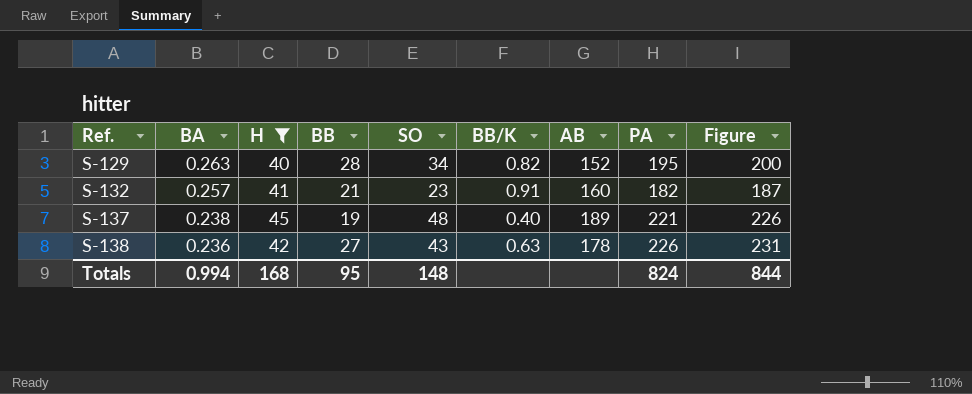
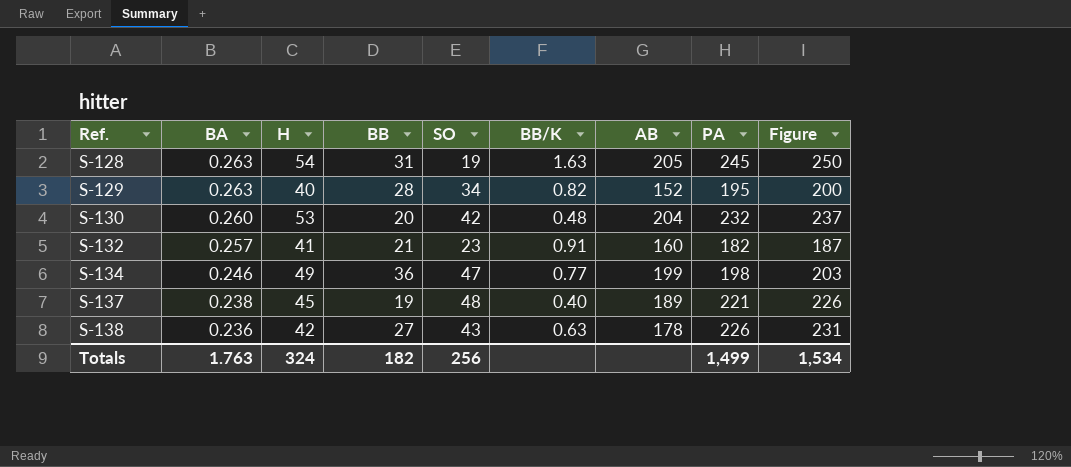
filter: H <= 45 -> none
Totals | BA: 0.994 -> 1.763
Totals | H: 168 -> 324
Totals | BB: 95 -> 182
Totals | SO: 148 -> 256
Totals | PA: 824 -> 1,499
Totals | Figure: 844 -> 1,534

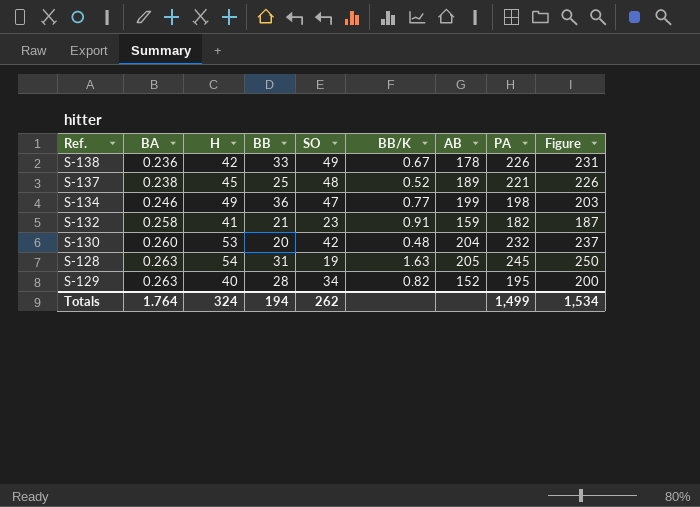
row order: Ref. ascending -> BA ascending
S-138 | BB: 27 -> 33
S-138 | SO: 43 -> 49
S-138 | BB/K: 0.63 -> 0.67
S-137 | BB: 19 -> 25
S-137 | BB/K: 0.40 -> 0.52
S-132 | BA: 0.257 -> 0.258
S-132 | AB: 160 -> 159
Totals | BA: 1.763 -> 1.764
Totals | BB: 182 -> 194
Totals | SO: 256 -> 262

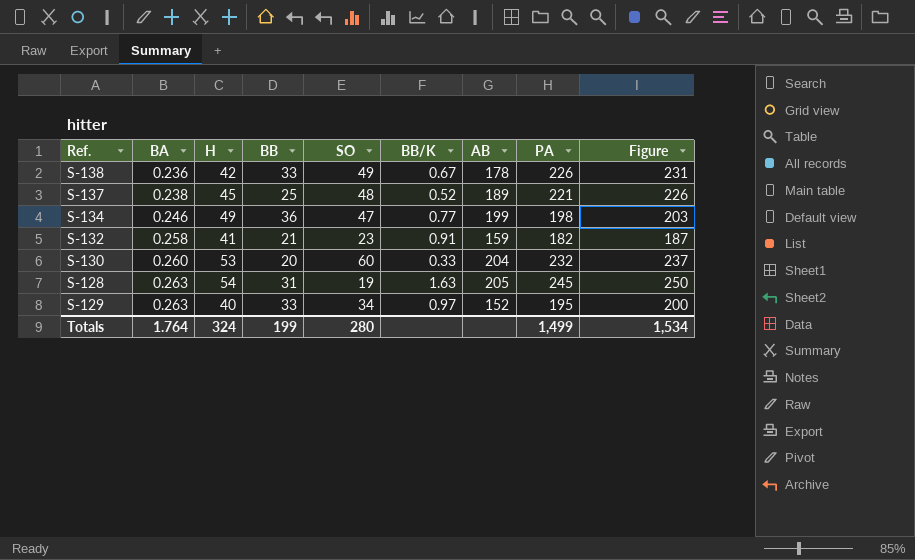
S-130 | SO: 42 -> 60
S-130 | BB/K: 0.48 -> 0.33
S-129 | BB: 28 -> 33
S-129 | BB/K: 0.82 -> 0.97
Totals | BB: 194 -> 199
Totals | SO: 262 -> 280

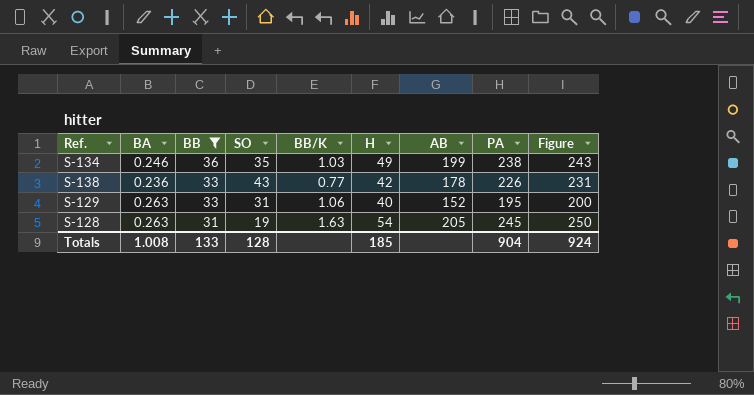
filter: none -> BB >= 31
row order: BA ascending -> BB descending
column H | position: 3 -> 6
S-134 | SO: 47 -> 35
S-134 | BB/K: 0.77 -> 1.03
S-134 | PA: 198 -> 238
S-134 | Figure: 203 -> 243
S-138 | SO: 49 -> 43
S-138 | BB/K: 0.67 -> 0.77
S-129 | SO: 34 -> 31
S-129 | BB/K: 0.97 -> 1.06
Totals | BA: 1.764 -> 1.008
Totals | BB: 199 -> 133
Totals | SO: 280 -> 128
Totals | H: 324 -> 185
Totals | PA: 1,499 -> 904
Totals | Figure: 1,534 -> 924

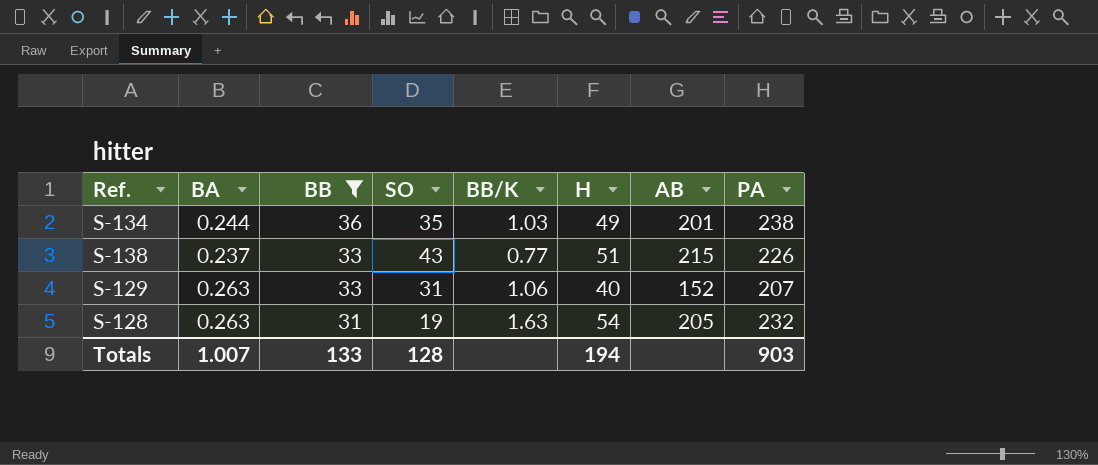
column Figure | formula: [PA] + 5 -> none
S-134 | BA: 0.246 -> 0.244
S-134 | AB: 199 -> 201
S-138 | BA: 0.236 -> 0.237
S-138 | H: 42 -> 51
S-138 | AB: 178 -> 215
S-129 | PA: 195 -> 207
S-128 | PA: 245 -> 232
Totals | BA: 1.008 -> 1.007
Totals | H: 185 -> 194
Totals | PA: 904 -> 903

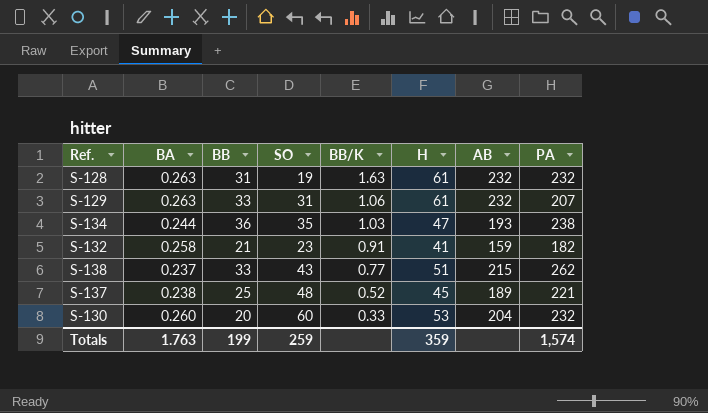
filter: BB >= 31 -> none
row order: BB descending -> BB/K descending
S-128 | H: 54 -> 61
S-128 | AB: 205 -> 232
S-129 | H: 40 -> 61
S-129 | AB: 152 -> 232
S-134 | H: 49 -> 47
S-134 | AB: 201 -> 193
S-138 | PA: 226 -> 262
Totals | BA: 1.007 -> 1.763
Totals | BB: 133 -> 199
Totals | SO: 128 -> 259
Totals | H: 194 -> 359
Totals | PA: 903 -> 1,574

